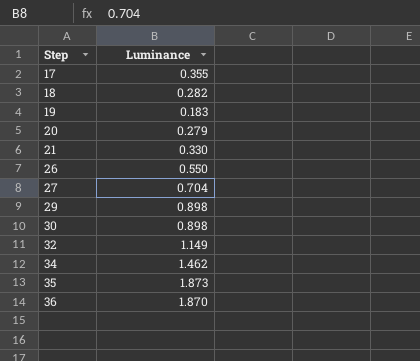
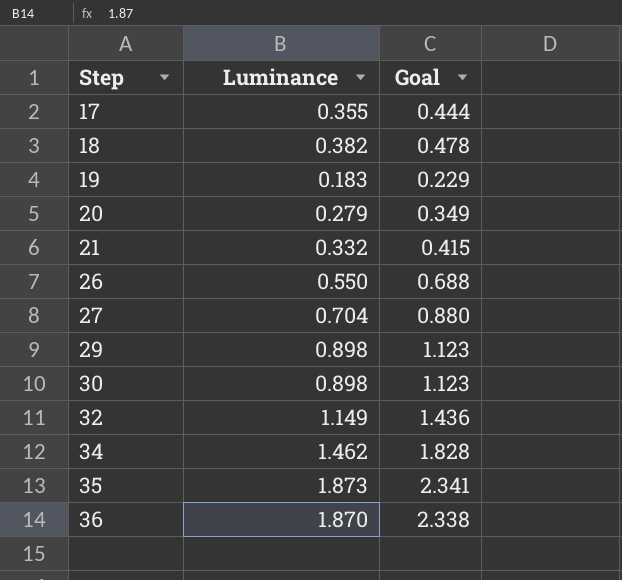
column Goal | formula: none -> [Luminance] * 1.25
18 | Luminance: 0.282 -> 0.382
21 | Luminance: 0.330 -> 0.332

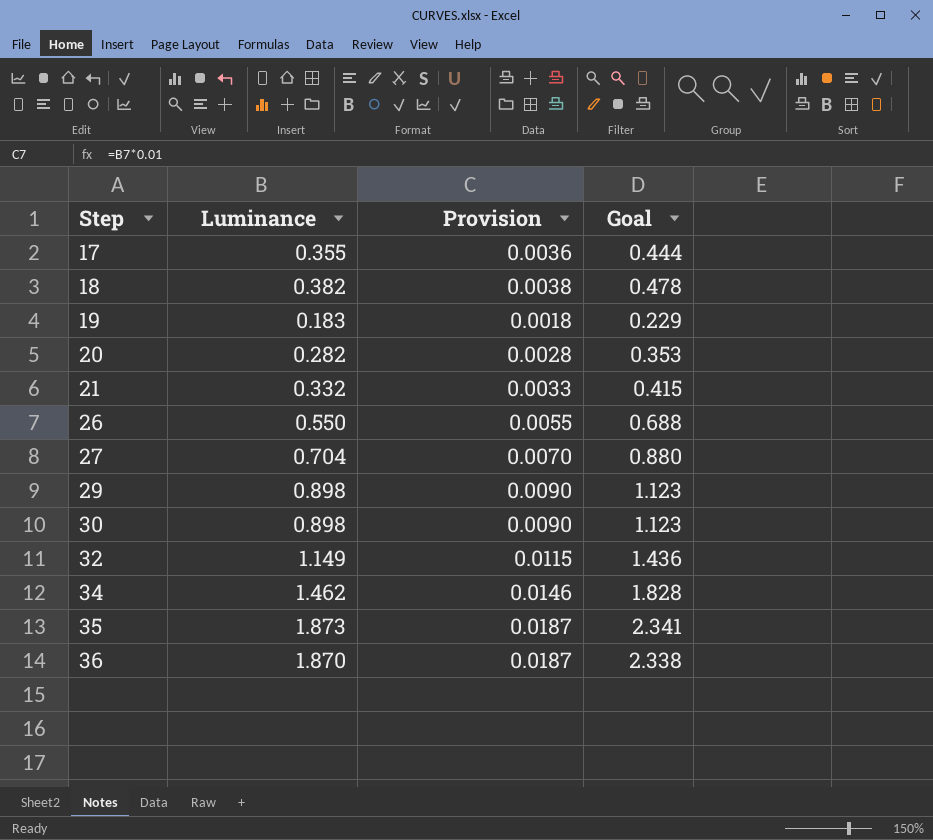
column Provision | formula: none -> [Luminance] * 0.01
20 | Luminance: 0.279 -> 0.282
20 | Goal: 0.349 -> 0.353

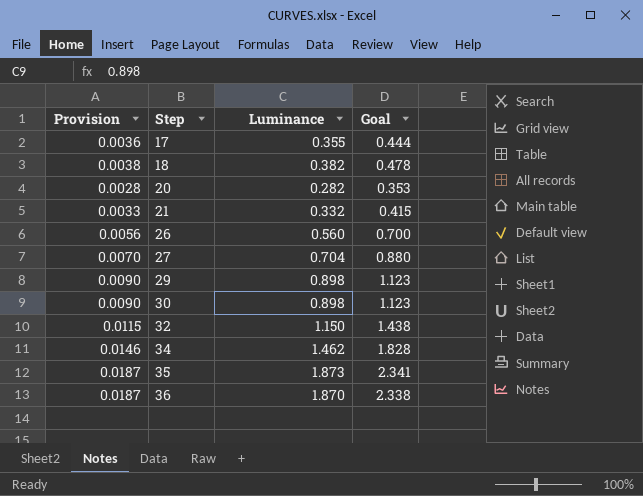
column Provision | position: 3 -> 1
row 19: 0.183 | 0.0018 | 0.229 -> none
26 | Provision: 0.0055 -> 0.0056
26 | Luminance: 0.550 -> 0.560
26 | Goal: 0.688 -> 0.700
32 | Luminance: 1.149 -> 1.150
32 | Goal: 1.436 -> 1.438

